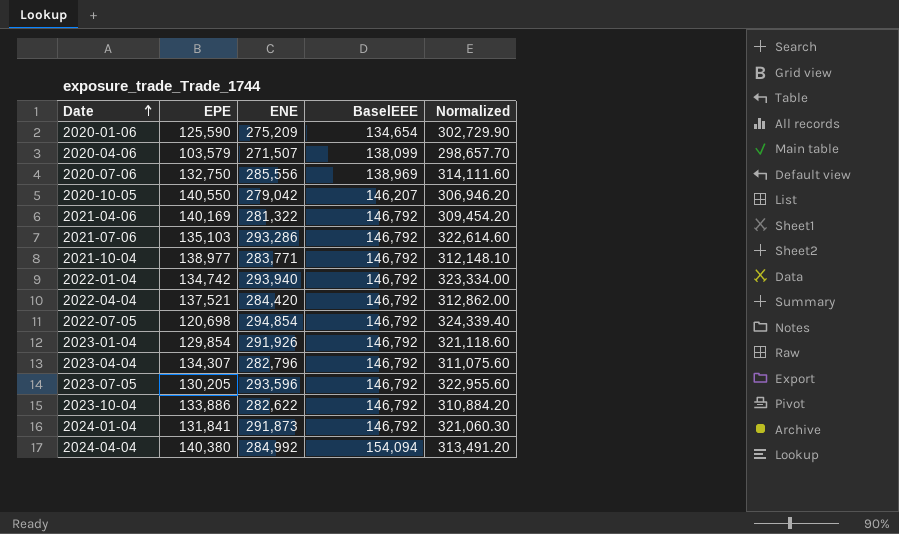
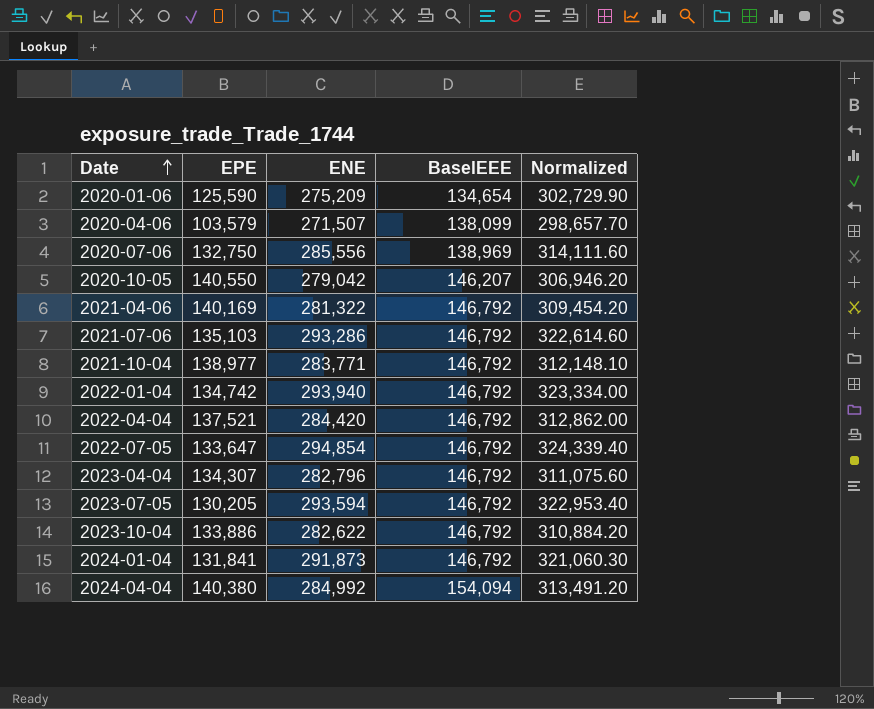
row 2023-01-04: 129,854 | 291,926 | 146,792 | 321,118.60 -> none
2022-07-05 | EPE: 120,698 -> 133,647
2023-07-05 | ENE: 293,596 -> 293,594
2023-07-05 | Normalized: 322,955.60 -> 322,953.40

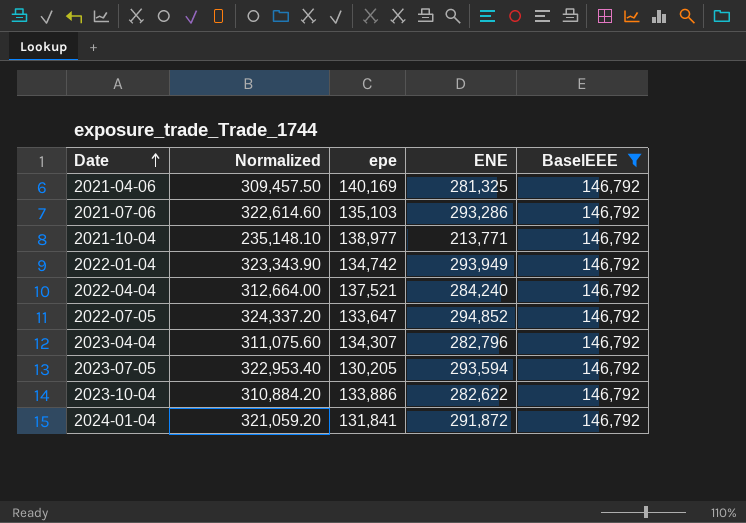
filter: none -> BaselEEE = 146,792
column Normalized | position: 5 -> 2
column name: EPE -> epe
2021-04-06 | Normalized: 309,454.20 -> 309,457.50
2021-04-06 | ENE: 281,322 -> 281,325
2021-10-04 | Normalized: 312,148.10 -> 235,148.10
2021-10-04 | ENE: 283,771 -> 213,771
2022-01-04 | Normalized: 323,334.00 -> 323,343.90
2022-01-04 | ENE: 293,940 -> 293,949
2022-04-04 | Normalized: 312,862.00 -> 312,664.00
2022-04-04 | ENE: 284,420 -> 284,240
2022-07-05 | Normalized: 324,339.40 -> 324,337.20
2022-07-05 | ENE: 294,854 -> 294,852
2024-01-04 | Normalized: 321,060.30 -> 321,059.20
2024-01-04 | ENE: 291,873 -> 291,872

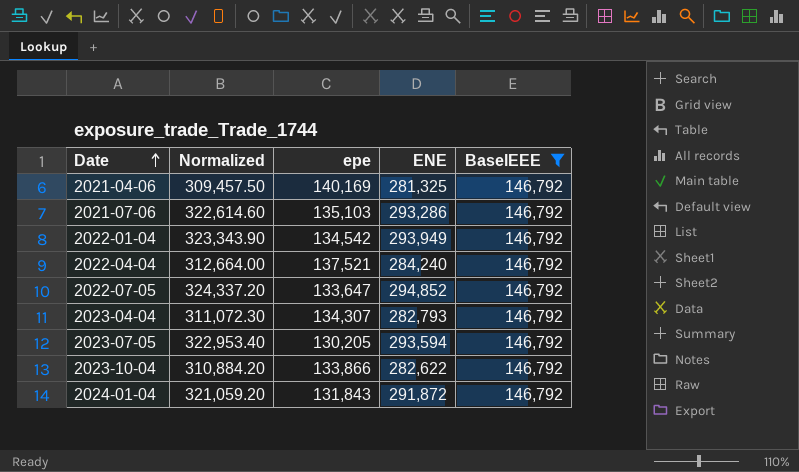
row 2021-10-04: 235,148.10 | 138,977 | 213,771 | 146,792 -> none
2022-01-04 | epe: 134,742 -> 134,542
2023-04-04 | Normalized: 311,075.60 -> 311,072.30
2023-04-04 | ENE: 282,796 -> 282,793
2023-10-04 | epe: 133,886 -> 133,866
2024-01-04 | epe: 131,841 -> 131,843

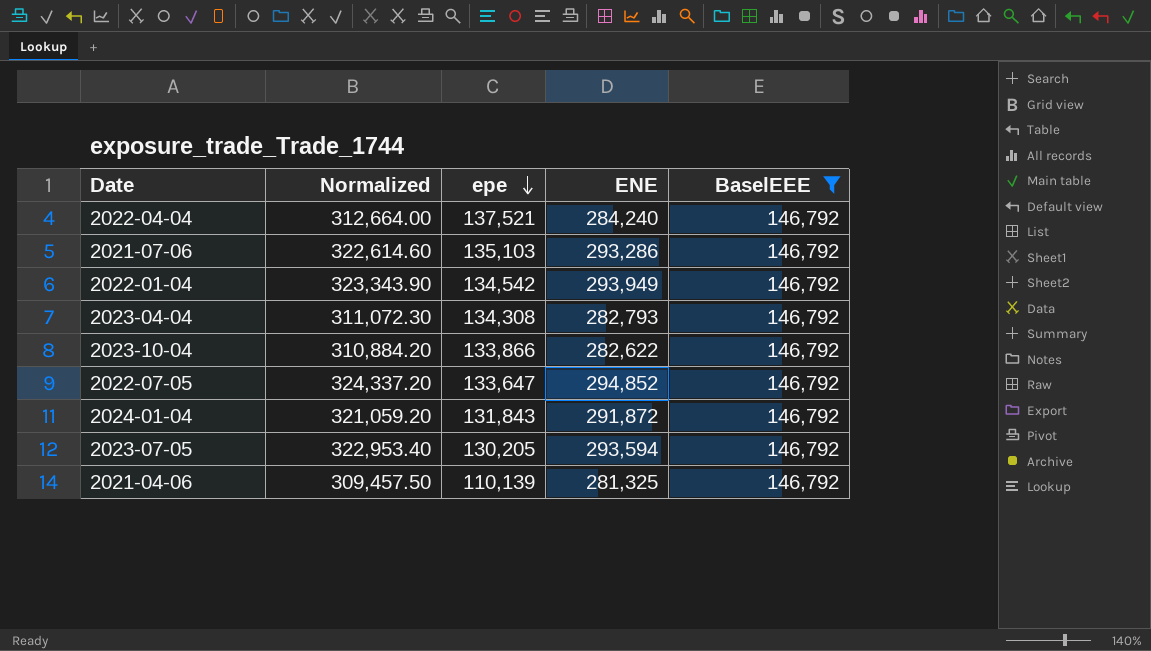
row order: Date ascending -> epe descending
2023-04-04 | epe: 134,307 -> 134,308
2021-04-06 | epe: 140,169 -> 110,139

